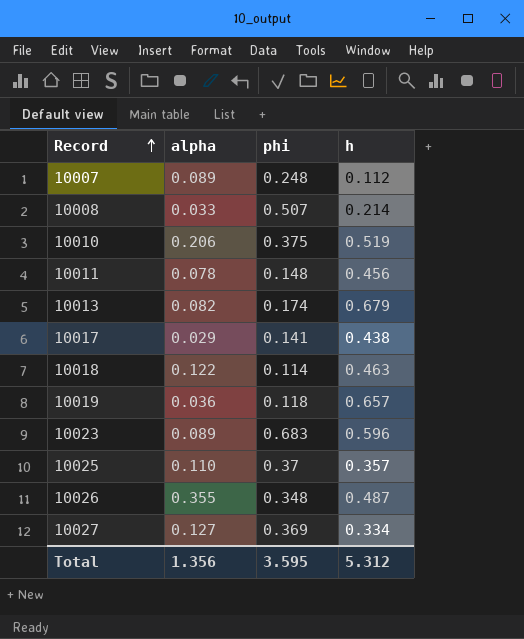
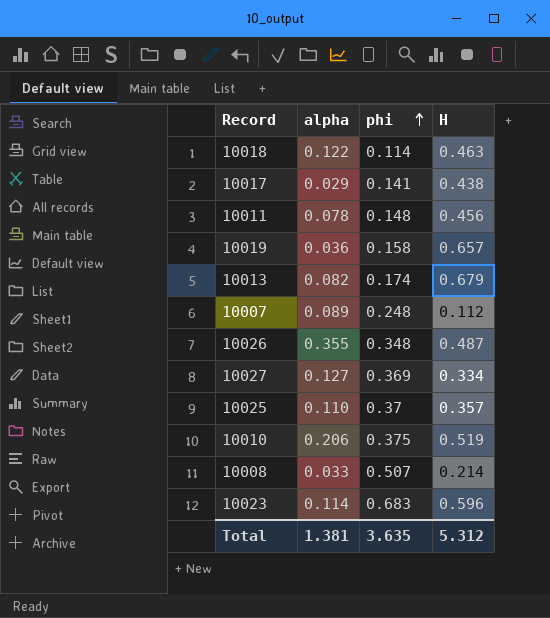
row order: Record ascending -> phi ascending
column name: h -> H
10019 | phi: 0.118 -> 0.158
10023 | alpha: 0.089 -> 0.114
Total | alpha: 1.356 -> 1.381
Total | phi: 3.595 -> 3.635

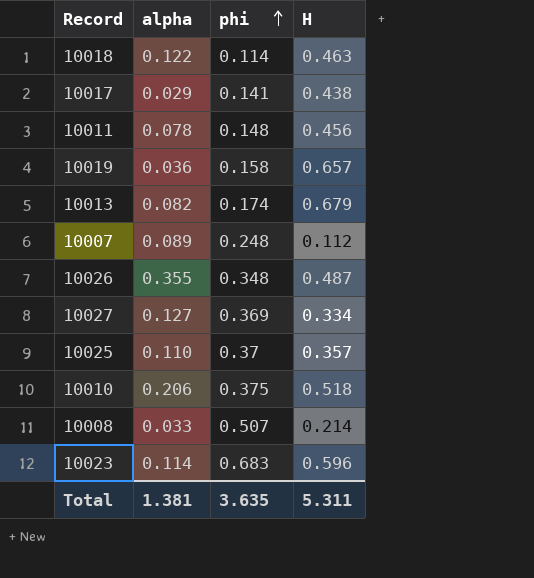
10010 | H: 0.519 -> 0.518
Total | H: 5.312 -> 5.311

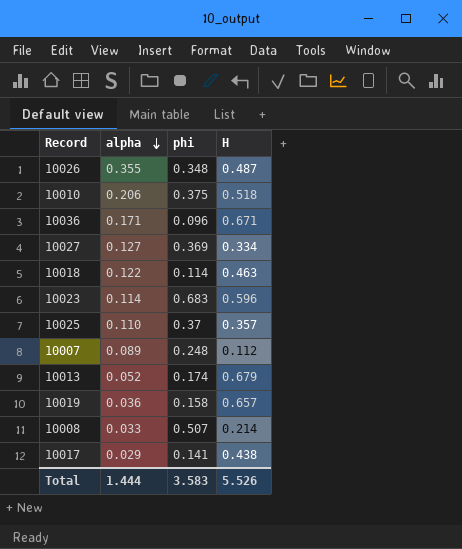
row order: phi ascending -> alpha descending
row 10011: 0.078 | 0.148 | 0.456 -> none
row 10036: none -> 0.171 | 0.096 | 0.671
10013 | alpha: 0.082 -> 0.052
Total | alpha: 1.381 -> 1.444
Total | phi: 3.635 -> 3.583
Total | H: 5.311 -> 5.526

